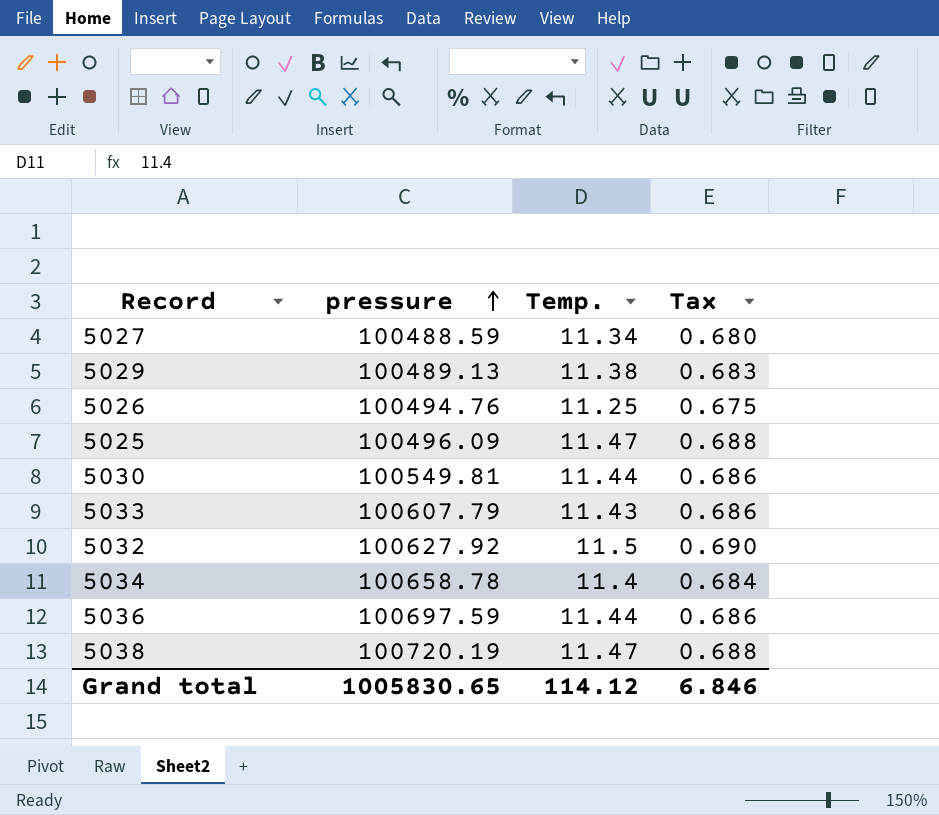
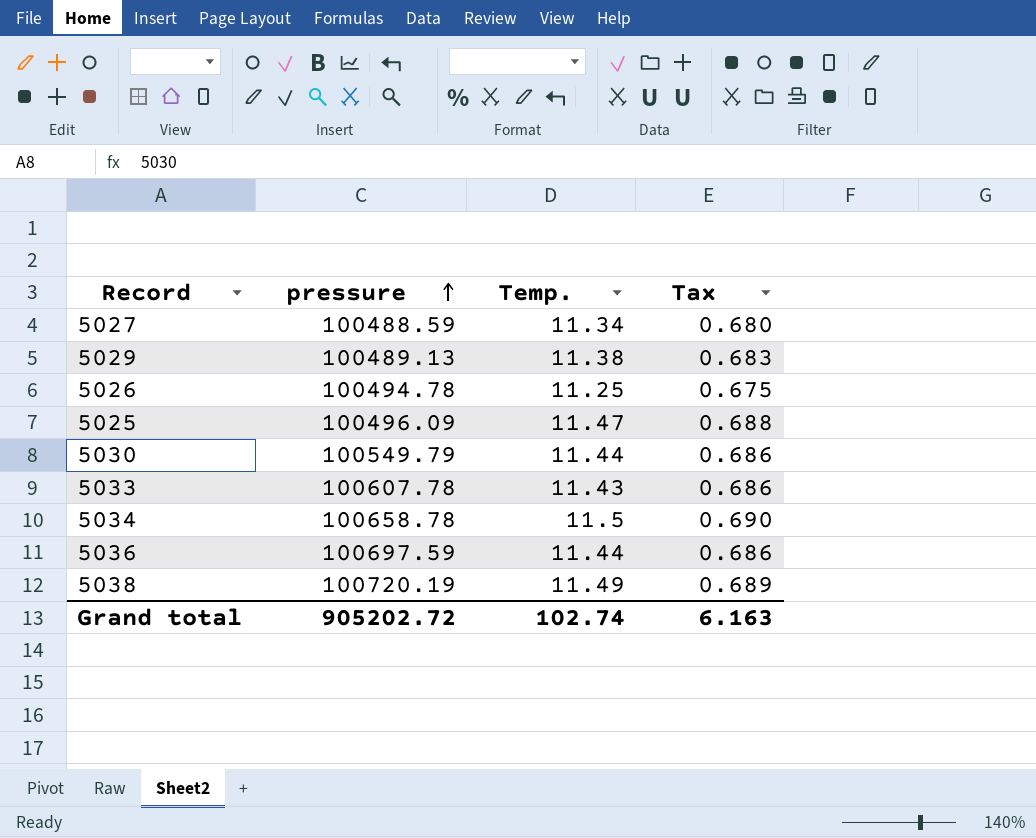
row 5032: 100627.92 | 11.5 | 0.690 -> none
5026 | pressure: 100494.76 -> 100494.78
5030 | pressure: 100549.81 -> 100549.79
5033 | pressure: 100607.79 -> 100607.78
5034 | Temp.: 11.4 -> 11.5
5034 | Tax: 0.684 -> 0.690
5038 | Temp.: 11.47 -> 11.49
5038 | Tax: 0.688 -> 0.689
Grand total | pressure: 1005830.65 -> 905202.72
Grand total | Temp.: 114.12 -> 102.74
Grand total | Tax: 6.846 -> 6.163

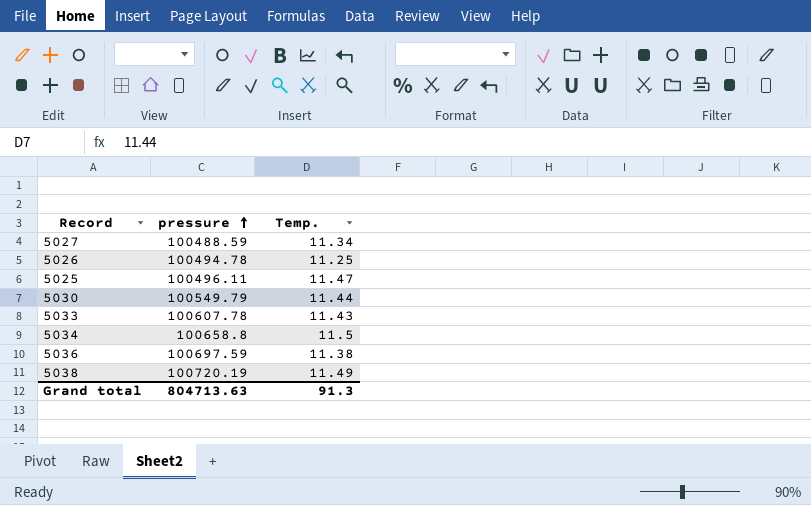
column Tax | formula: [Temp.] * 0.06 -> none
row 5029: 100489.13 | 11.38 | 0.683 -> none
5025 | pressure: 100496.09 -> 100496.11
5034 | pressure: 100658.78 -> 100658.8
5036 | Temp.: 11.44 -> 11.38
Grand total | pressure: 905202.72 -> 804713.63
Grand total | Temp.: 102.74 -> 91.3

